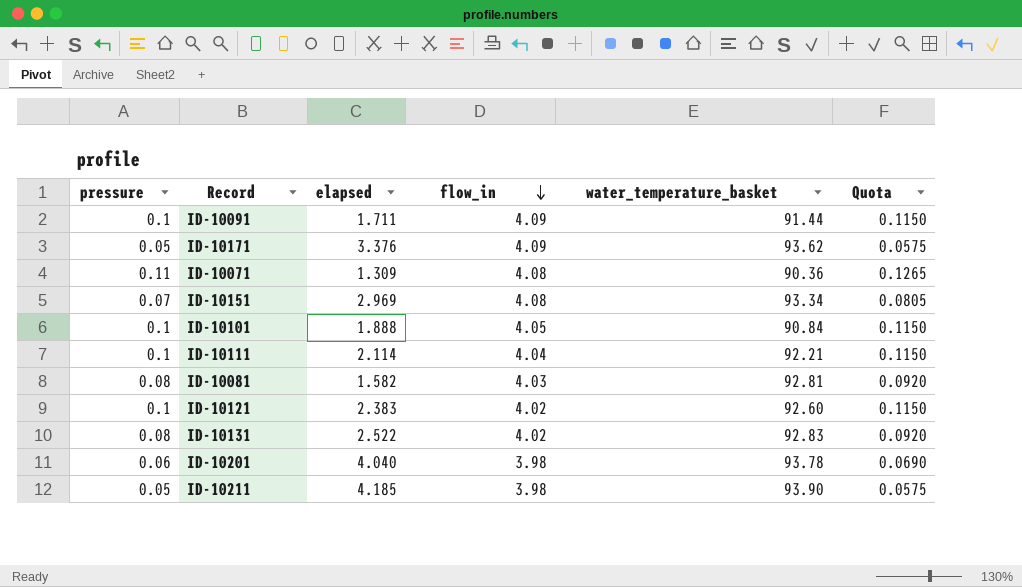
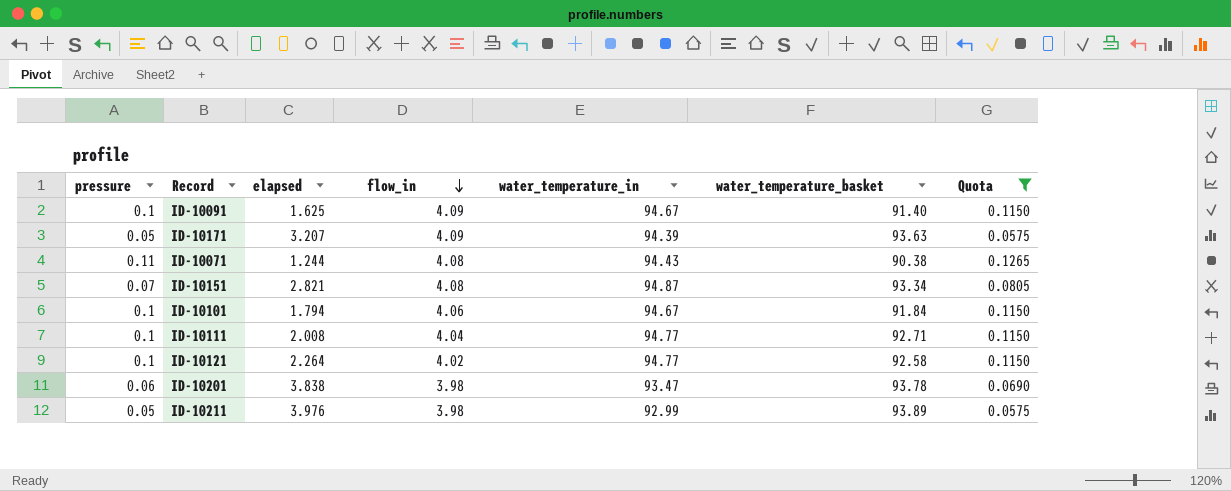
filter: none -> Quota != 0.0920
column water_temperature_in | position: none -> 5
ID-10091 | elapsed: 1.711 -> 1.625
ID-10091 | water_temperature_basket: 91.44 -> 91.40
ID-10171 | elapsed: 3.376 -> 3.207
ID-10171 | water_temperature_basket: 93.62 -> 93.63
ID-10071 | elapsed: 1.309 -> 1.244
ID-10071 | water_temperature_basket: 90.36 -> 90.38
ID-10151 | elapsed: 2.969 -> 2.821
ID-10101 | elapsed: 1.888 -> 1.794
ID-10101 | flow_in: 4.05 -> 4.06
ID-10101 | water_temperature_basket: 90.84 -> 91.84
ID-10111 | elapsed: 2.114 -> 2.008
ID-10111 | water_temperature_basket: 92.21 -> 92.71
ID-10121 | elapsed: 2.383 -> 2.264
ID-10121 | water_temperature_basket: 92.60 -> 92.58
ID-10201 | elapsed: 4.040 -> 3.838
ID-10211 | elapsed: 4.185 -> 3.976
ID-10211 | water_temperature_basket: 93.90 -> 93.89

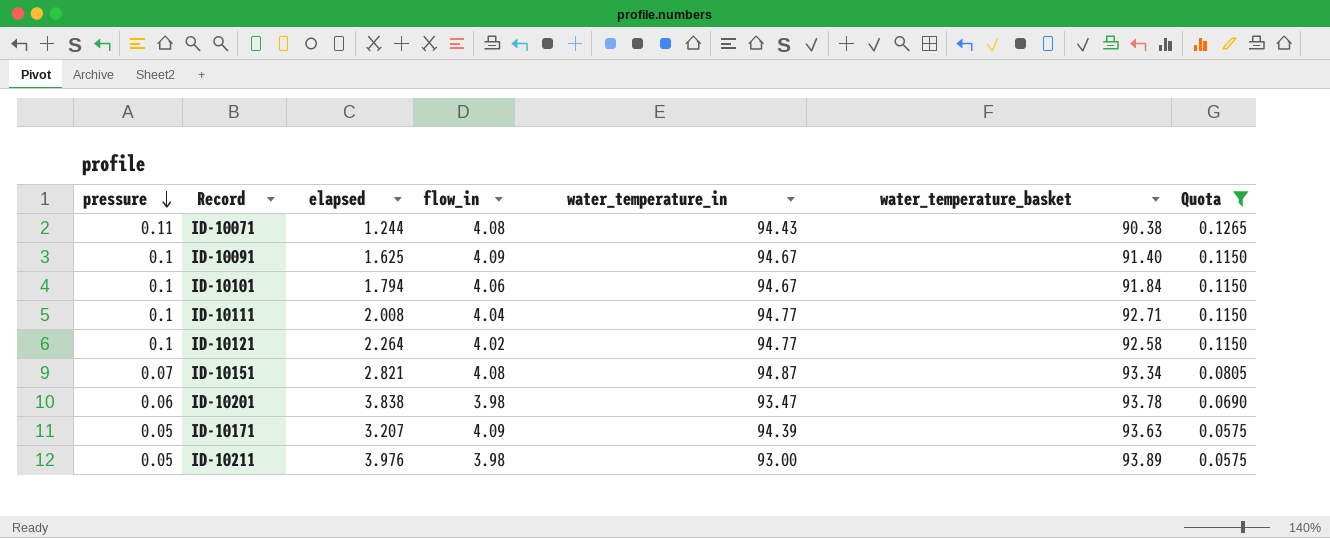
row order: flow_in descending -> pressure descending
ID-10211 | water_temperature_in: 92.99 -> 93.00

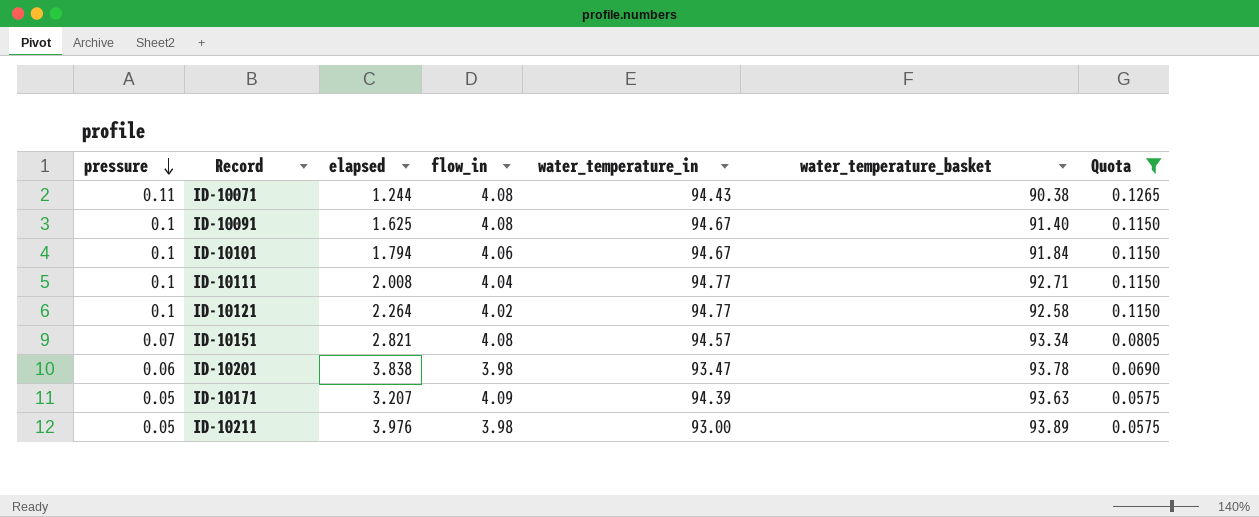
ID-10091 | flow_in: 4.09 -> 4.08
ID-10151 | water_temperature_in: 94.87 -> 94.57

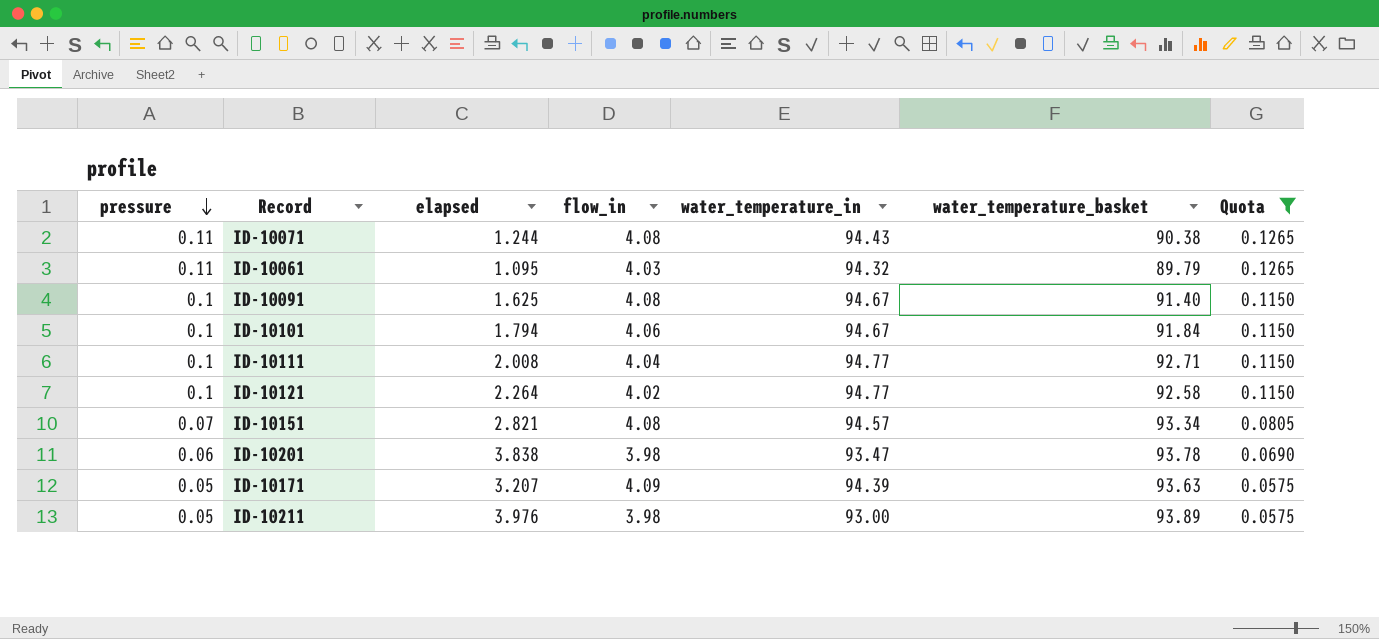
row ID-10061: none -> 0.11 | 1.095 | 4.03 | 94.32 | 89.79 | 0.1265

